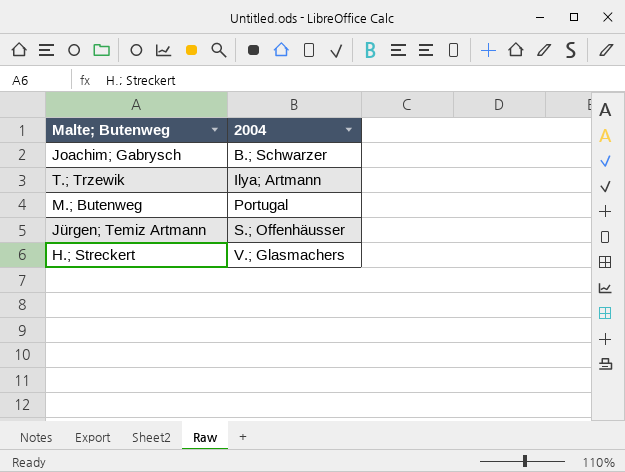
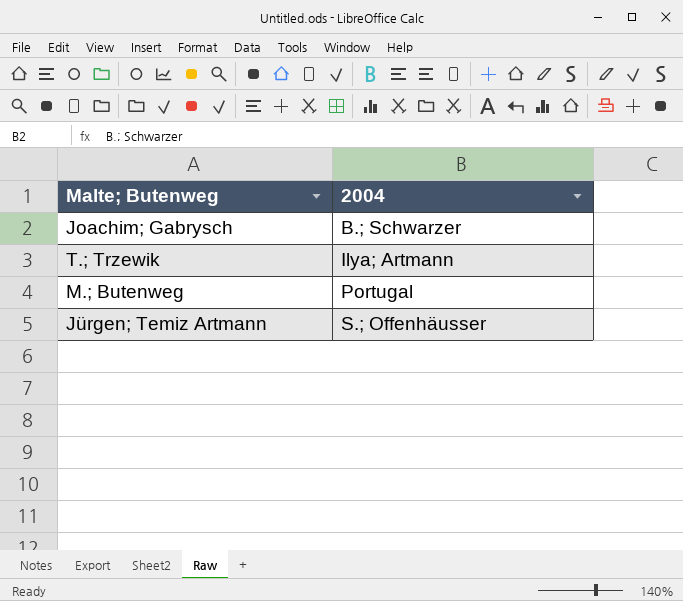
row H.; Streckert: V.; Glasmachers -> none

